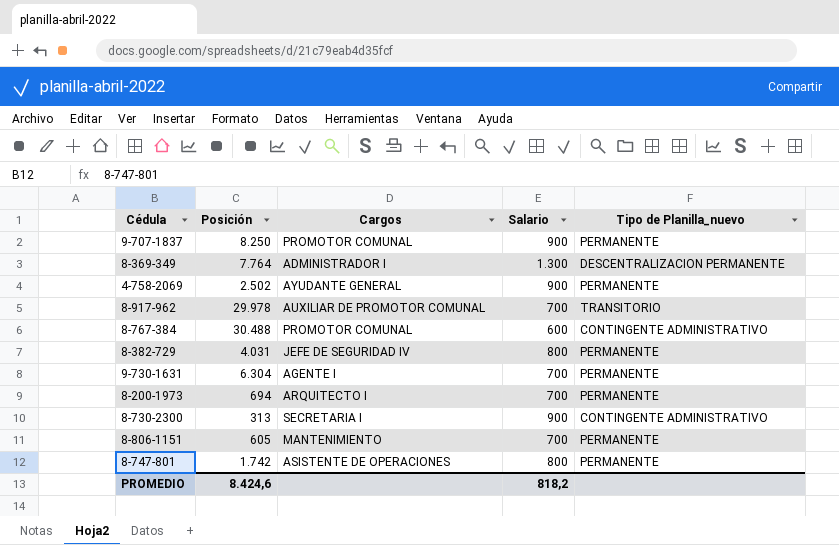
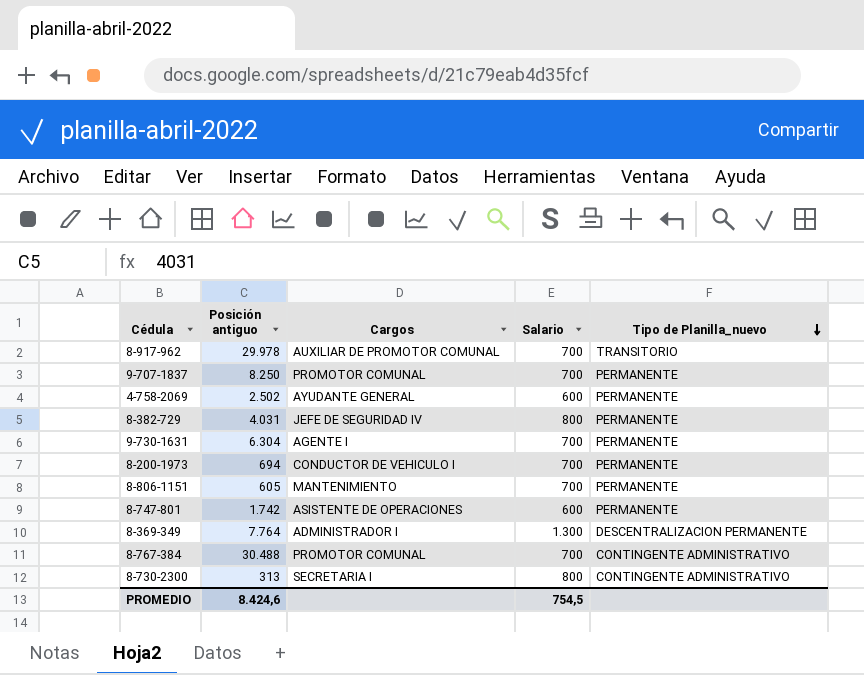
row order: none -> Tipo de Planilla_nuevo descending
column name: Posición -> Posición antiguo
9-707-1837 | Salario: 900 -> 700
4-758-2069 | Salario: 900 -> 600
8-200-1973 | Cargos: ARQUITECTO I -> CONDUCTOR DE VEHICULO I
8-747-801 | Salario: 800 -> 600
8-767-384 | Salario: 600 -> 700
8-730-2300 | Salario: 900 -> 800
PROMEDIO | Salario: 818,2 -> 754,5

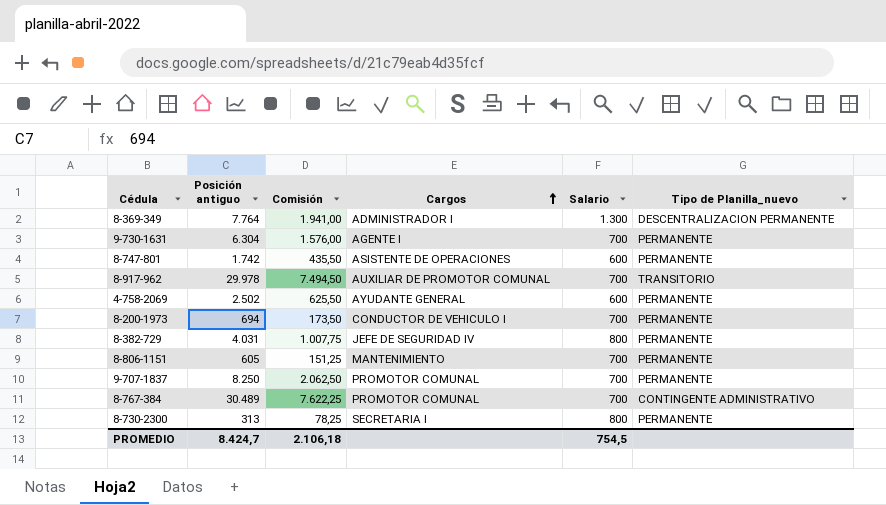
row order: Tipo de Planilla_nuevo descending -> Cargos ascending
column Comisión | formula: none -> [Posición antiguo] * 0,25
8-767-384 | Posición antiguo: 30.488 -> 30.489
8-730-2300 | Tipo de Planilla_nuevo: CONTINGENTE ADMINISTRATIVO -> PERMANENTE
PROMEDIO | Posición antiguo: 8.424,6 -> 8.424,7

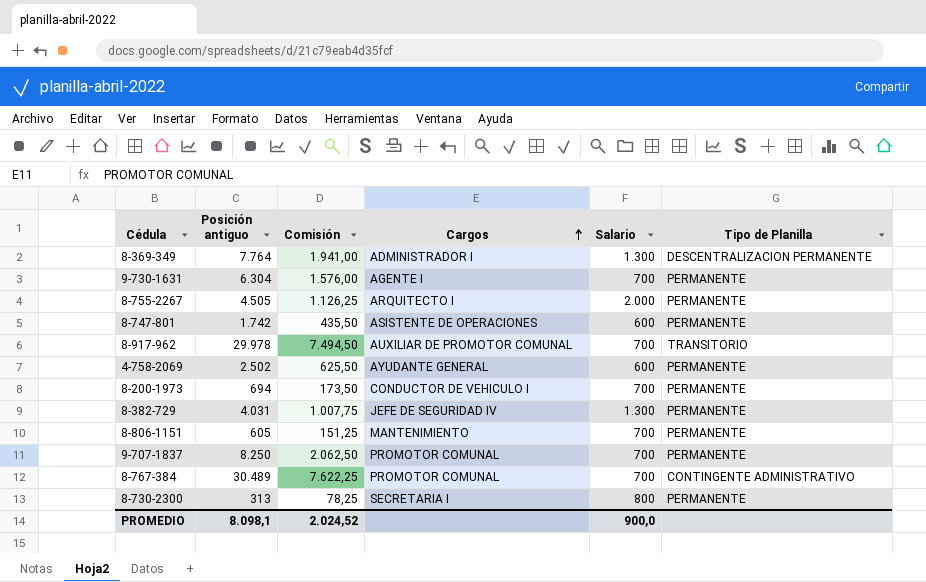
column name: Tipo de Planilla_nuevo -> Tipo de Planilla
row 8-755-2267: none -> 4.505 | 1.126,25 | ARQUITECTO I | 2.000 | PERMANENTE
8-382-729 | Salario: 800 -> 1.300
PROMEDIO | Posición antiguo: 8.424,7 -> 8.098,1
PROMEDIO | Comisión: 2.106,18 -> 2.024,52
PROMEDIO | Salario: 754,5 -> 900,0

